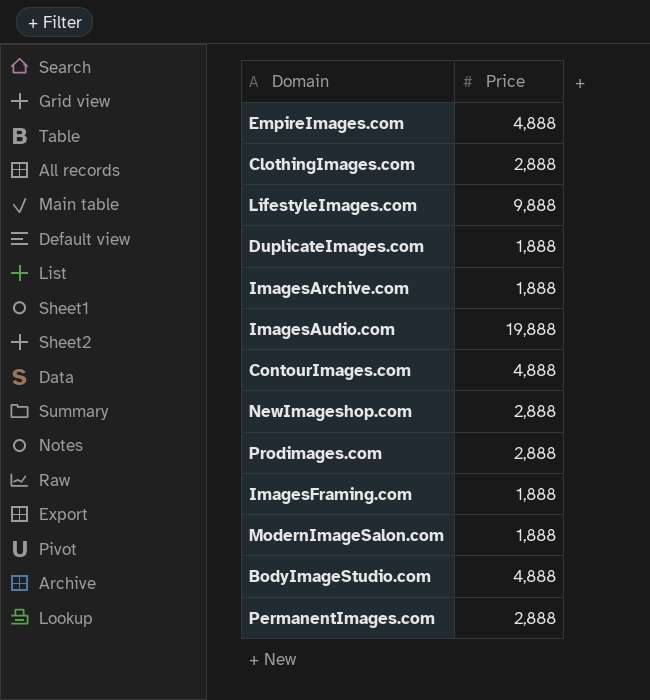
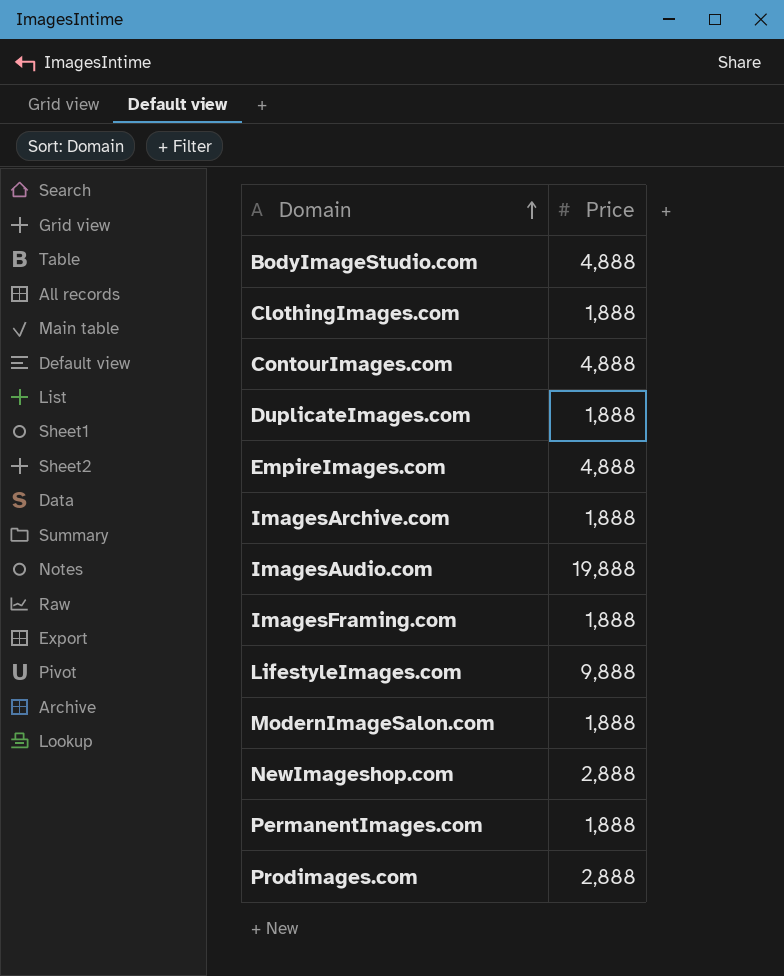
row order: none -> Domain ascending
ClothingImages.com | Price: 2,888 -> 1,888
PermanentImages.com | Price: 2,888 -> 1,888

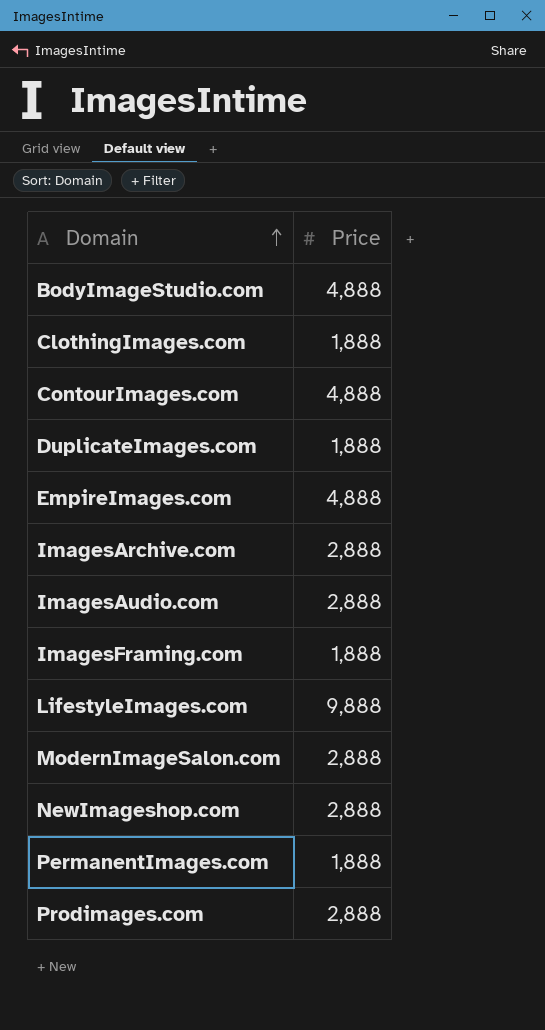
ImagesArchive.com | Price: 1,888 -> 2,888
ImagesAudio.com | Price: 19,888 -> 2,888
ModernImageSalon.com | Price: 1,888 -> 2,888

